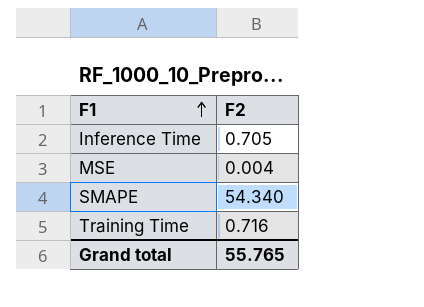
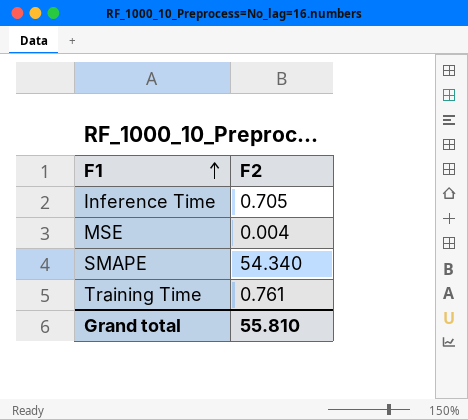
Training Time | F2: 0.716 -> 0.761
Grand total | F2: 55.765 -> 55.810

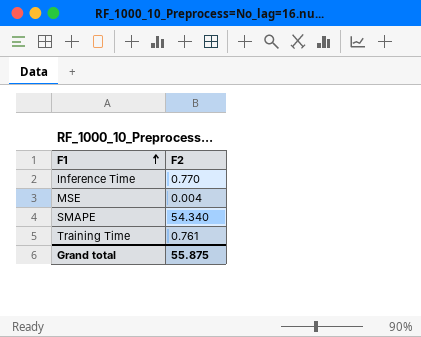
Inference Time | F2: 0.705 -> 0.770
Grand total | F2: 55.810 -> 55.875

